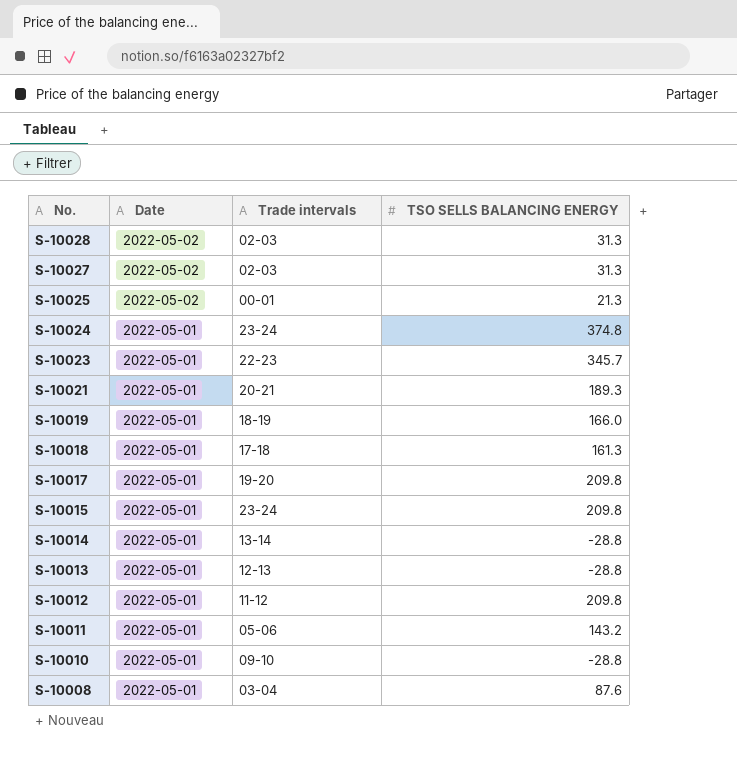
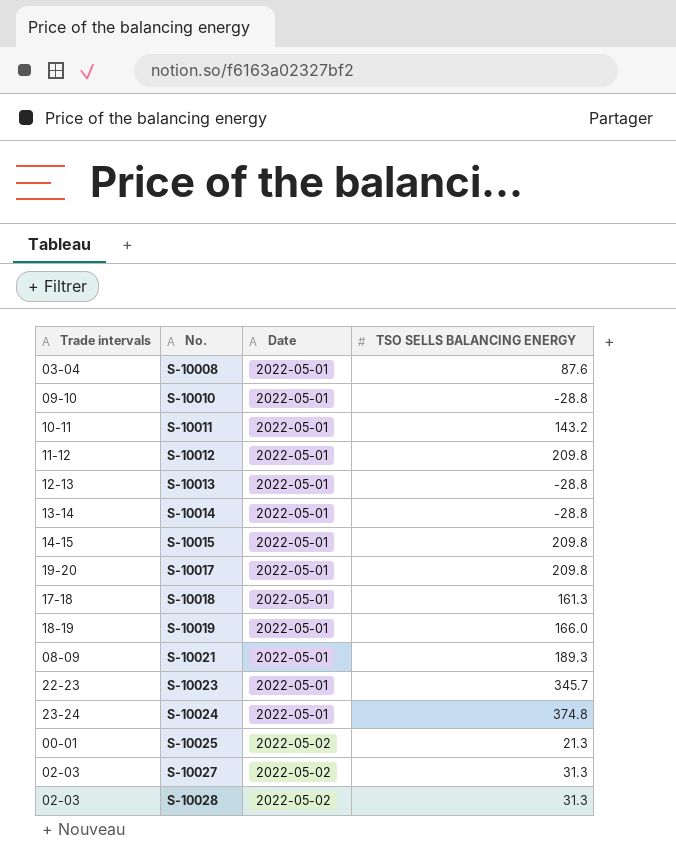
row order: No. descending -> No. ascending
column Trade intervals | position: 3 -> 1
S-10011 | Trade intervals: 05-06 -> 10-11
S-10015 | Trade intervals: 23-24 -> 14-15
S-10021 | Trade intervals: 20-21 -> 08-09

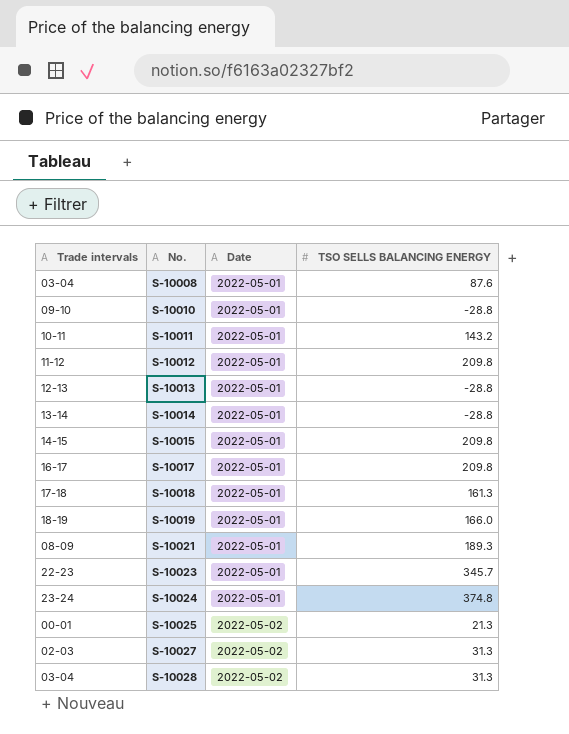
S-10017 | Trade intervals: 19-20 -> 16-17
S-10028 | Trade intervals: 02-03 -> 03-04

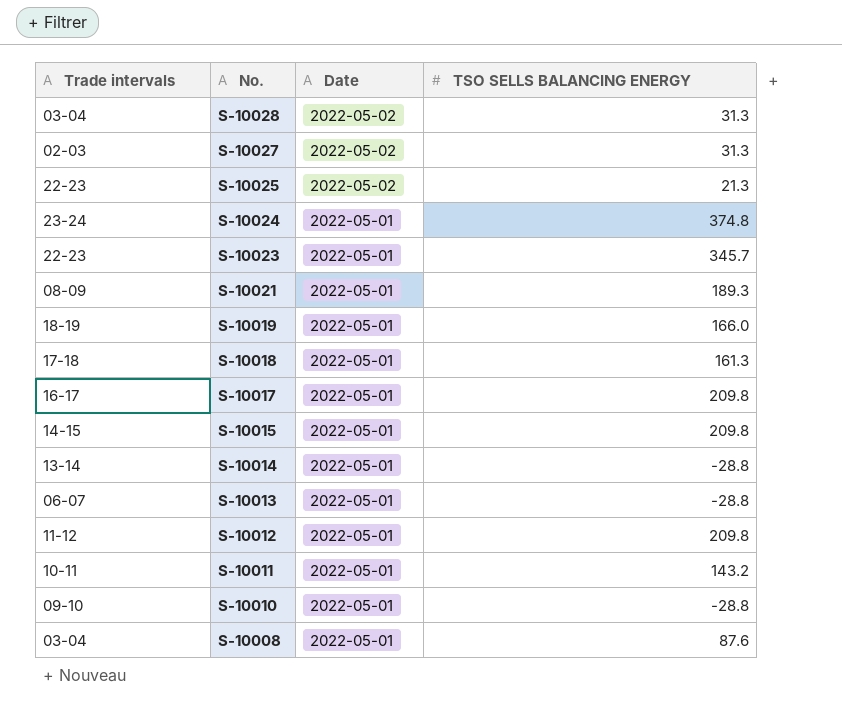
row order: No. ascending -> No. descending
S-10025 | Trade intervals: 00-01 -> 22-23
S-10013 | Trade intervals: 12-13 -> 06-07

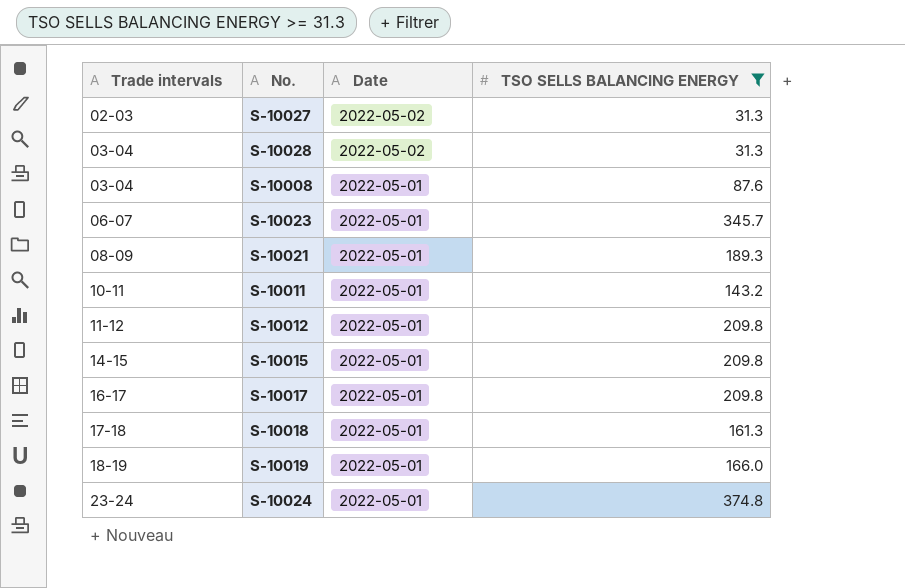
filter: none -> TSO SELLS BALANCING ENERGY >= 31.3
row order: No. descending -> Trade intervals ascending
S-10023 | Trade intervals: 22-23 -> 06-07

